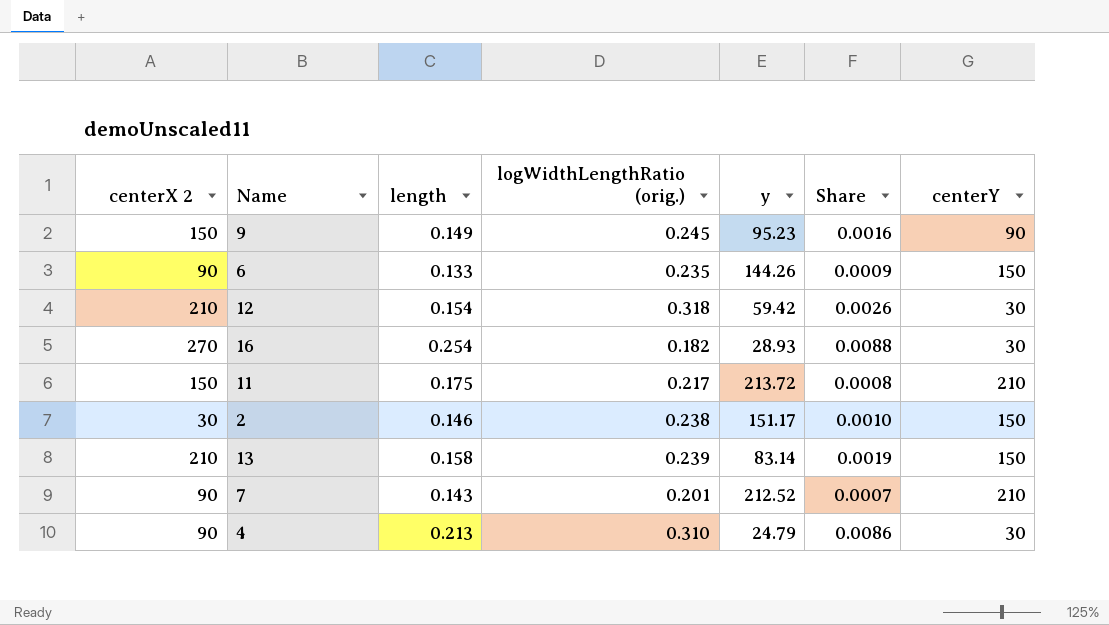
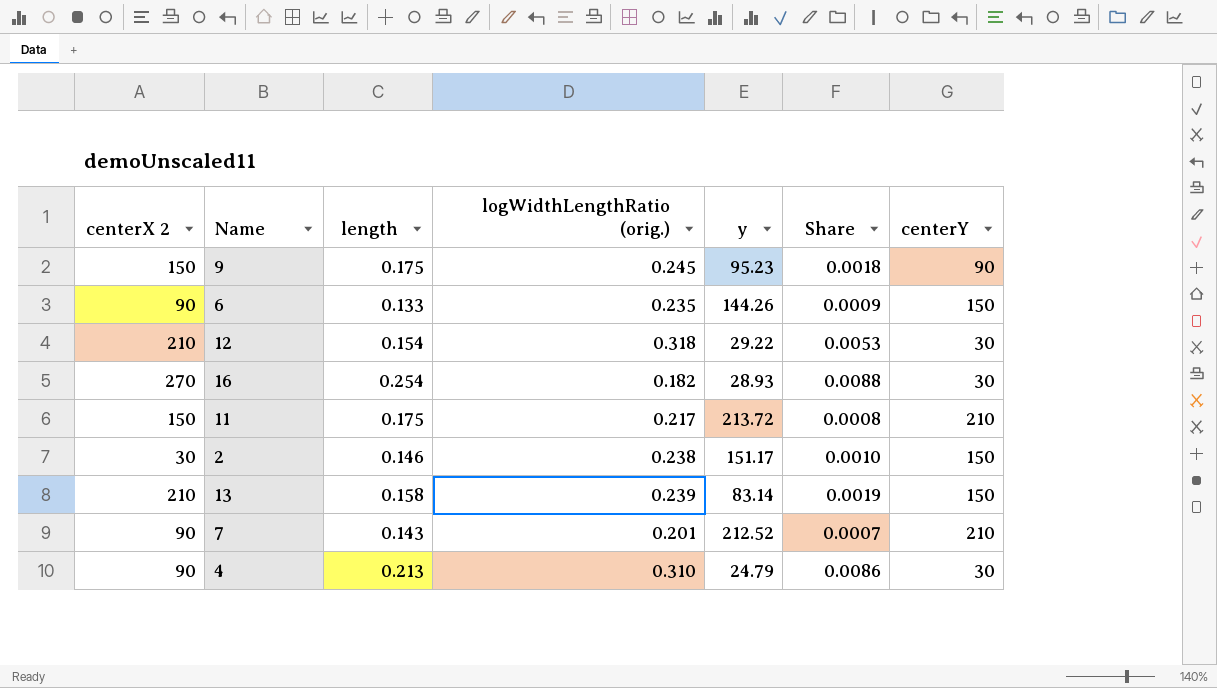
9 | length: 0.149 -> 0.175
9 | Share: 0.0016 -> 0.0018
12 | y: 59.42 -> 29.22
12 | Share: 0.0026 -> 0.0053

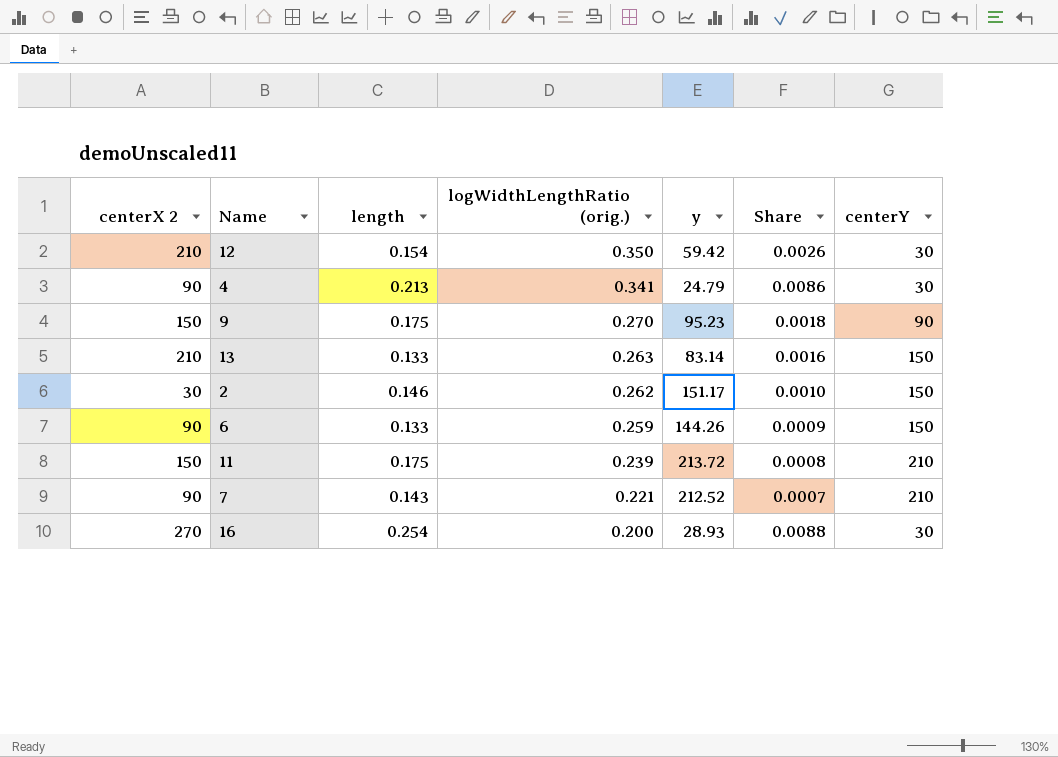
row order: none -> logWidthLengthRatio (orig.) descending
12 | logWidthLengthRatio (orig.): 0.318 -> 0.350
12 | y: 29.22 -> 59.42
12 | Share: 0.0053 -> 0.0026
4 | logWidthLengthRatio (orig.): 0.310 -> 0.341
9 | logWidthLengthRatio (orig.): 0.245 -> 0.270
13 | length: 0.158 -> 0.133
13 | logWidthLengthRatio (orig.): 0.239 -> 0.263
13 | Share: 0.0019 -> 0.0016
2 | logWidthLengthRatio (orig.): 0.238 -> 0.262
6 | logWidthLengthRatio (orig.): 0.235 -> 0.259
11 | logWidthLengthRatio (orig.): 0.217 -> 0.239
7 | logWidthLengthRatio (orig.): 0.201 -> 0.221
16 | logWidthLengthRatio (orig.): 0.182 -> 0.200

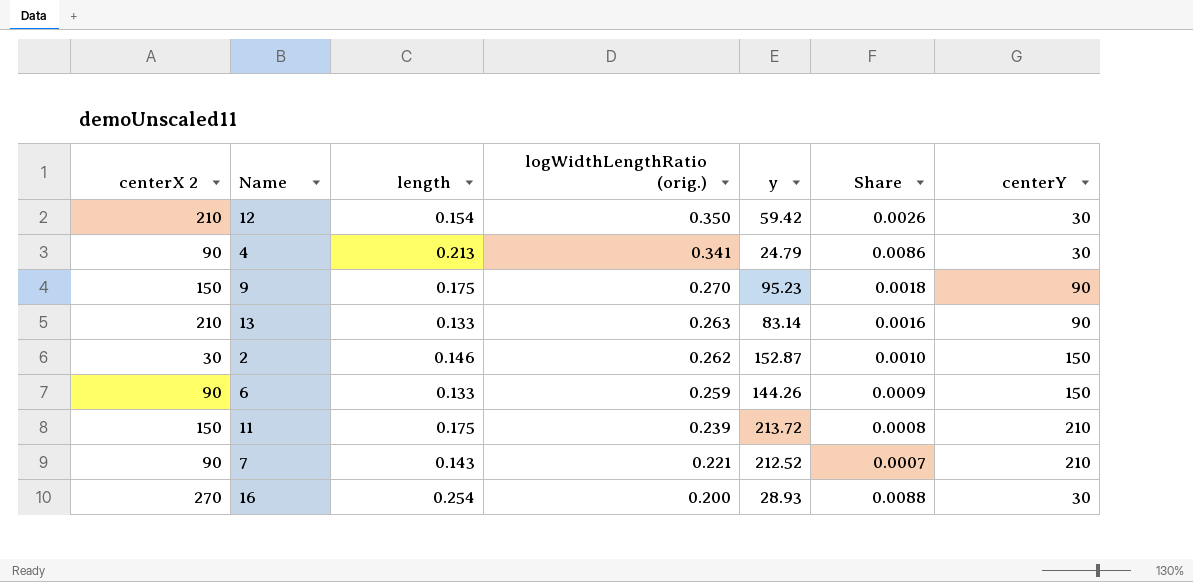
13 | centerY: 150 -> 90
2 | y: 151.17 -> 152.87

